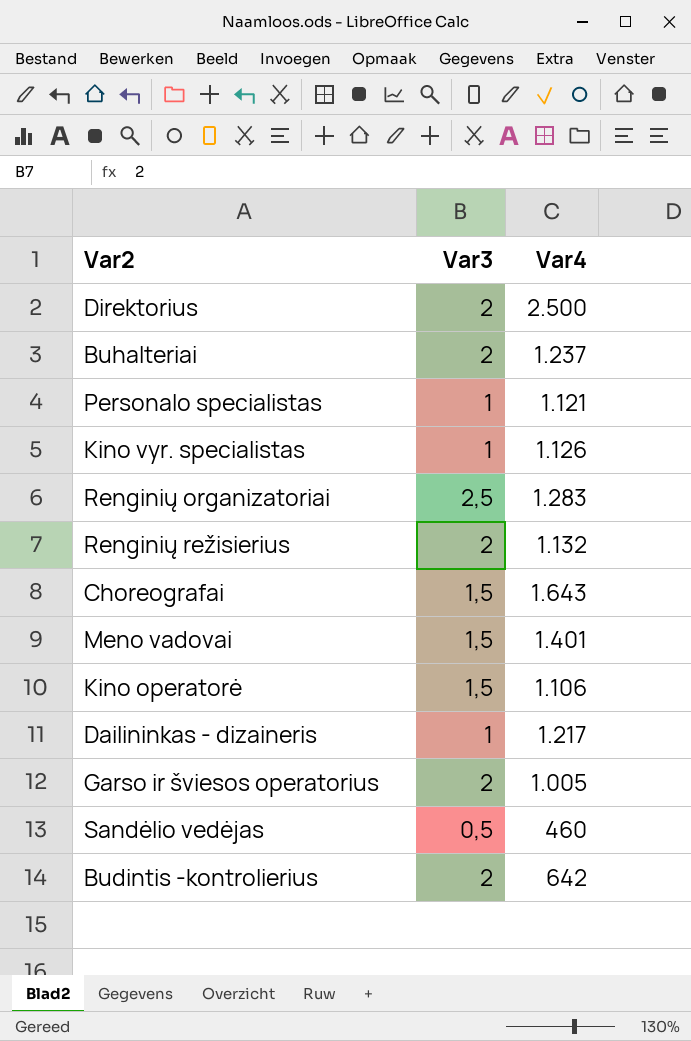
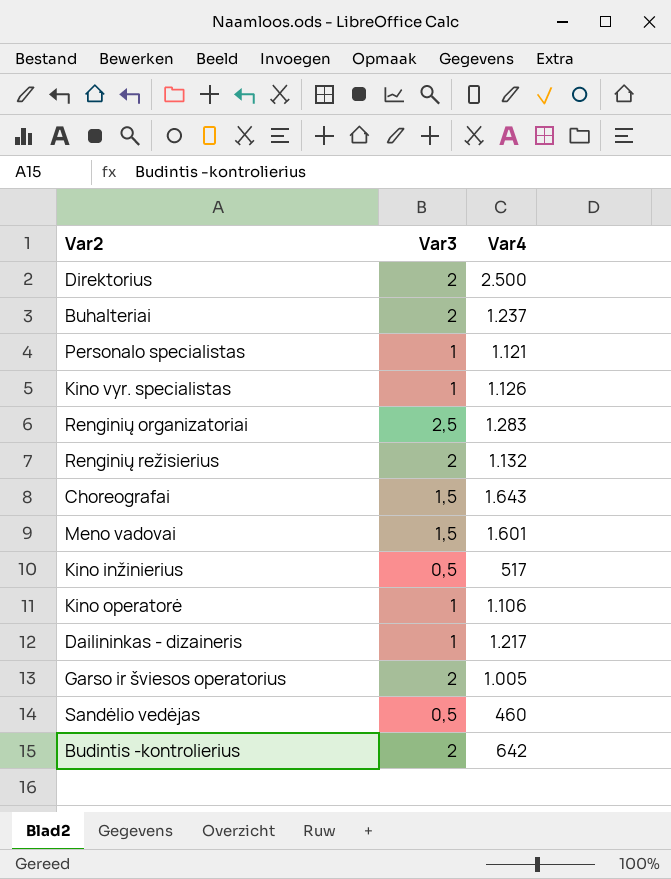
Meno vadovai | Var4: 1.401 -> 1.601
row Kino inžinierius: none -> 0,5 | 517
Kino operatorė | Var3: 1,5 -> 1

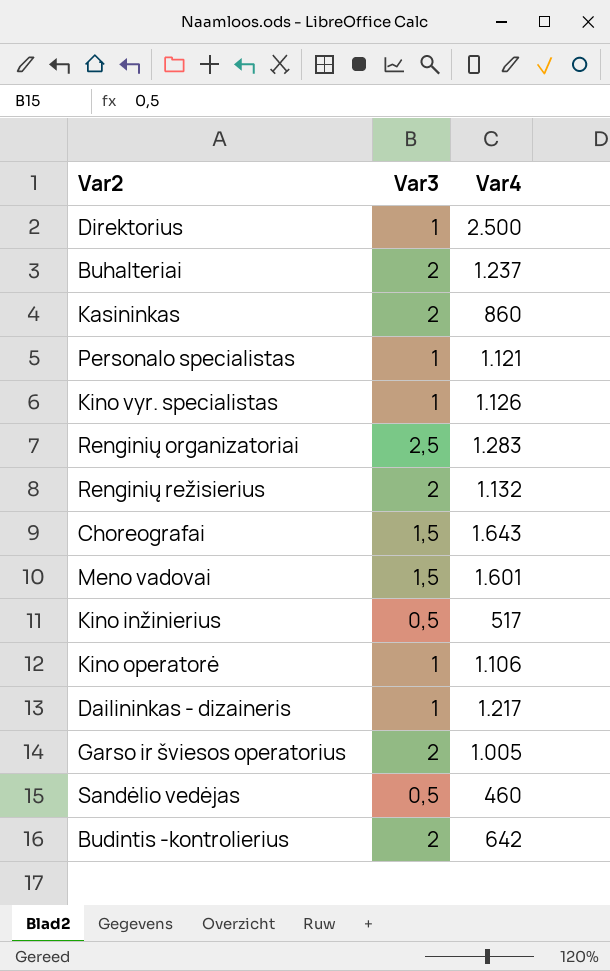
Direktorius | Var3: 2 -> 1
row Kasininkas: none -> 2 | 860

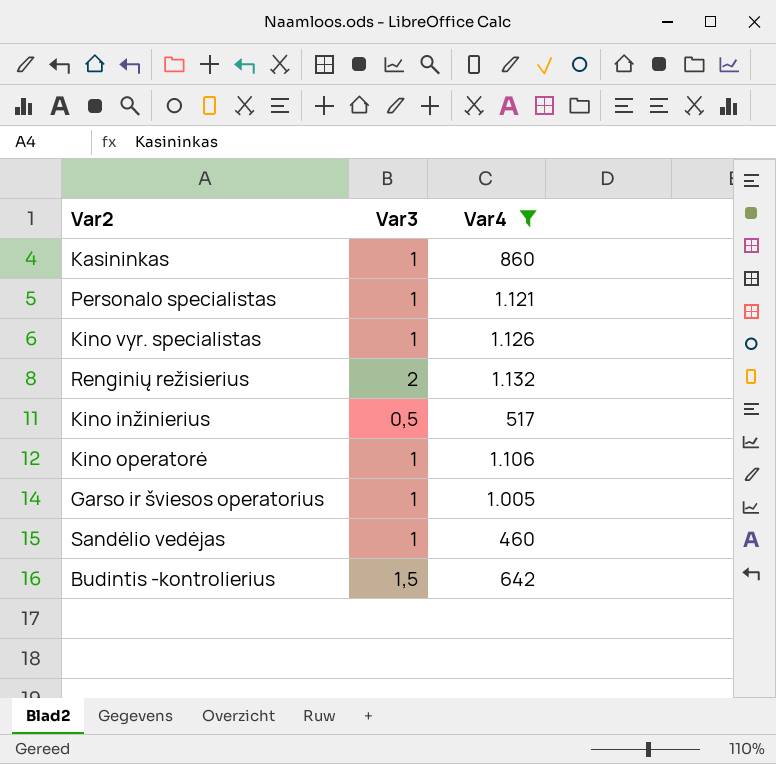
filter: none -> Var4 <= 1.132
Kasininkas | Var3: 2 -> 1
Garso ir šviesos operatorius | Var3: 2 -> 1
Sandėlio vedėjas | Var3: 0,5 -> 1
Budintis -kontrolierius | Var3: 2 -> 1,5

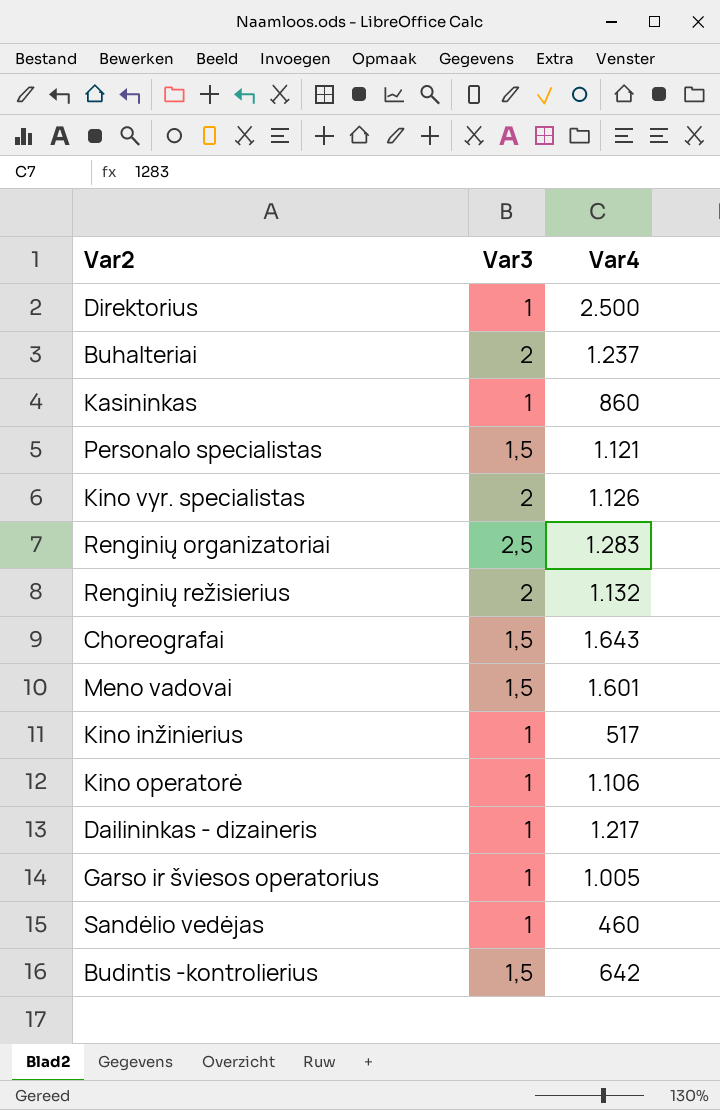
filter: Var4 <= 1.132 -> none
Personalo specialistas | Var3: 1 -> 1,5
Kino vyr. specialistas | Var3: 1 -> 2
Kino inžinierius | Var3: 0,5 -> 1

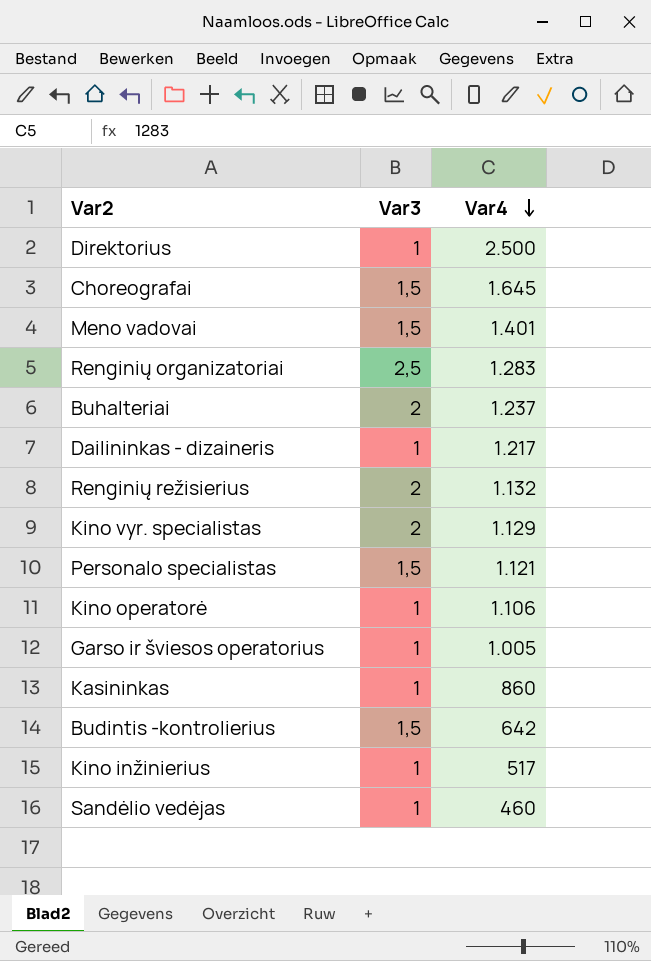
row order: none -> Var4 descending
Choreografai | Var4: 1.643 -> 1.645
Meno vadovai | Var4: 1.601 -> 1.401
Kino vyr. specialistas | Var4: 1.126 -> 1.129

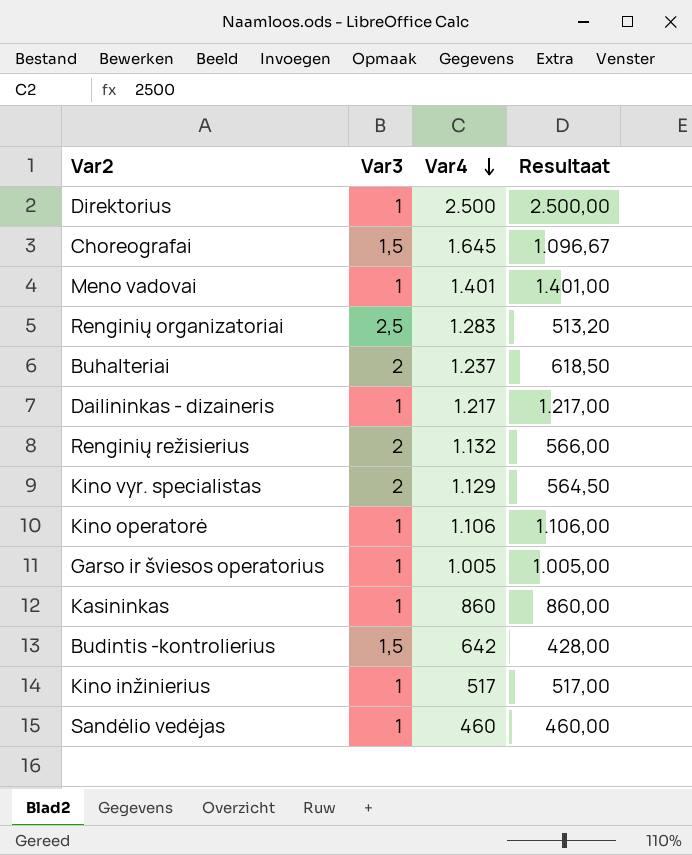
column Resultaat | formula: none -> [Var4] / [Var3]
row Personalo specialistas: 1,5 | 1.121 -> none
Meno vadovai | Var3: 1,5 -> 1

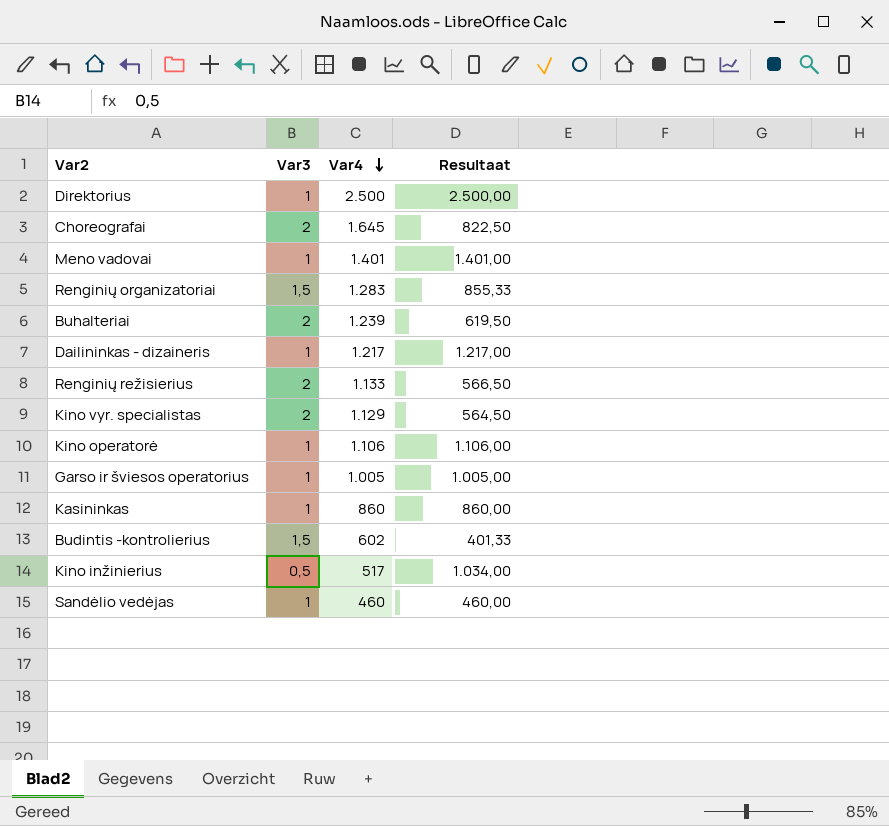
Choreografai | Var3: 1,5 -> 2
Choreografai | Resultaat: 1.096,67 -> 822,50
Renginių organizatoriai | Var3: 2,5 -> 1,5
Renginių organizatoriai | Resultaat: 513,20 -> 855,33
Buhalteriai | Var4: 1.237 -> 1.239
Buhalteriai | Resultaat: 618,50 -> 619,50
Renginių režisierius | Var4: 1.132 -> 1.133
Renginių režisierius | Resultaat: 566,00 -> 566,50
Budintis -kontrolierius | Var4: 642 -> 602
Budintis -kontrolierius | Resultaat: 428,00 -> 401,33
Kino inžinierius | Var3: 1 -> 0,5
Kino inžinierius | Resultaat: 517,00 -> 1.034,00

